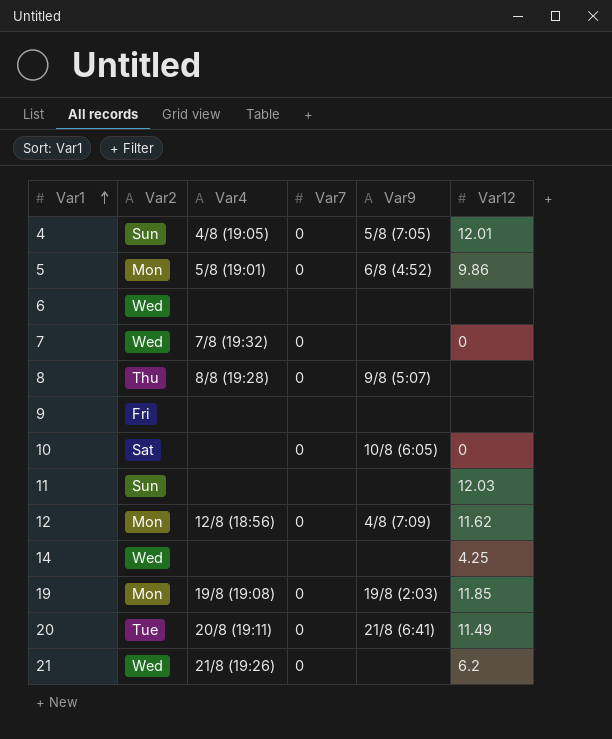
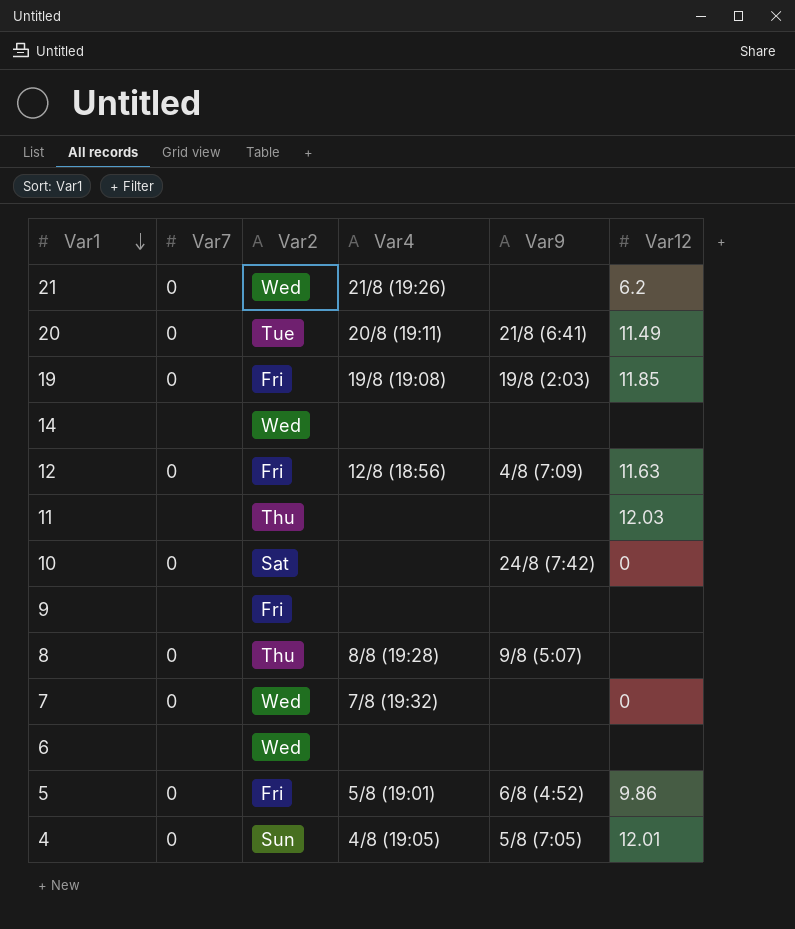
row order: Var1 ascending -> Var1 descending
column Var7 | position: 4 -> 2
19 | Var2: Mon -> Fri
14 | Var12: 4.25 -> none
12 | Var2: Mon -> Fri
12 | Var12: 11.62 -> 11.63
11 | Var2: Sun -> Thu
10 | Var9: 10/8 (6:05) -> 24/8 (7:42)
5 | Var2: Mon -> Fri

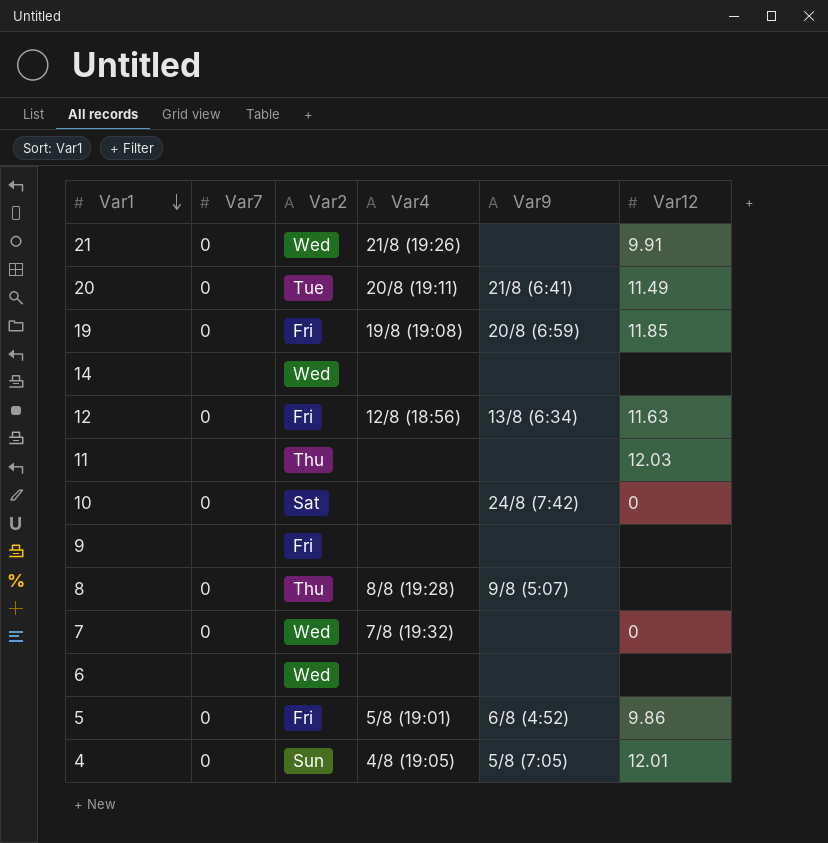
21 | Var12: 6.2 -> 9.91
19 | Var9: 19/8 (2:03) -> 20/8 (6:59)
12 | Var9: 4/8 (7:09) -> 13/8 (6:34)

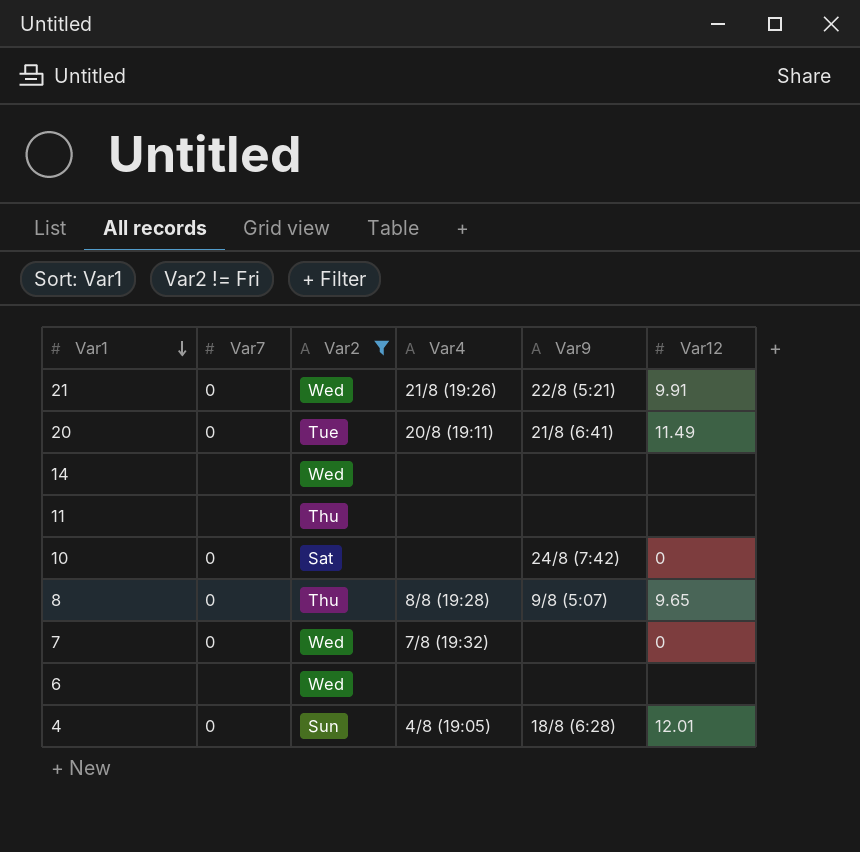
filter: none -> Var2 != Fri
21 | Var9: none -> 22/8 (5:21)
11 | Var12: 12.03 -> none
8 | Var12: none -> 9.65
4 | Var9: 5/8 (7:05) -> 18/8 (6:28)

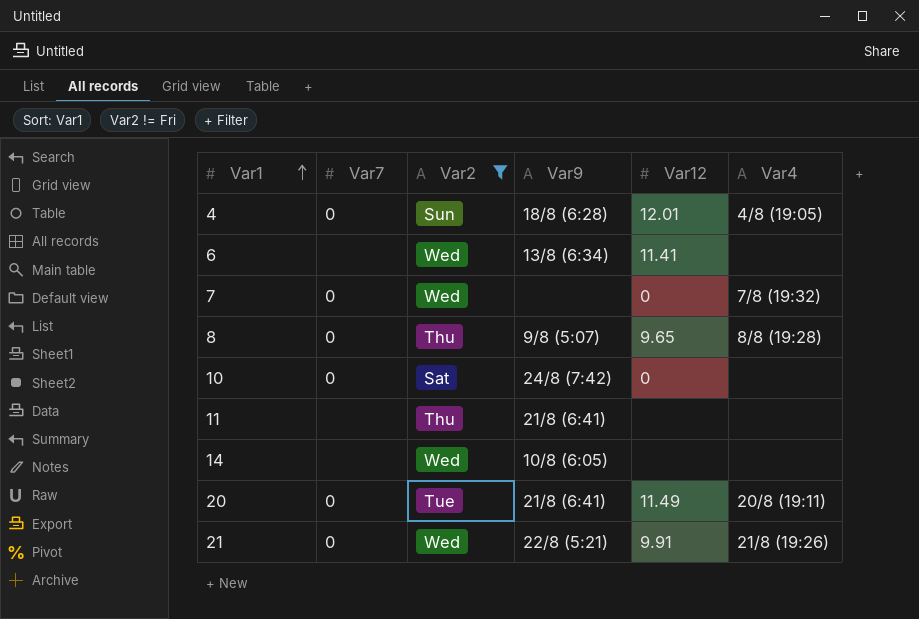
row order: Var1 descending -> Var1 ascending
column Var4 | position: 4 -> 6
6 | Var9: none -> 13/8 (6:34)
6 | Var12: none -> 11.41
11 | Var9: none -> 21/8 (6:41)
14 | Var9: none -> 10/8 (6:05)

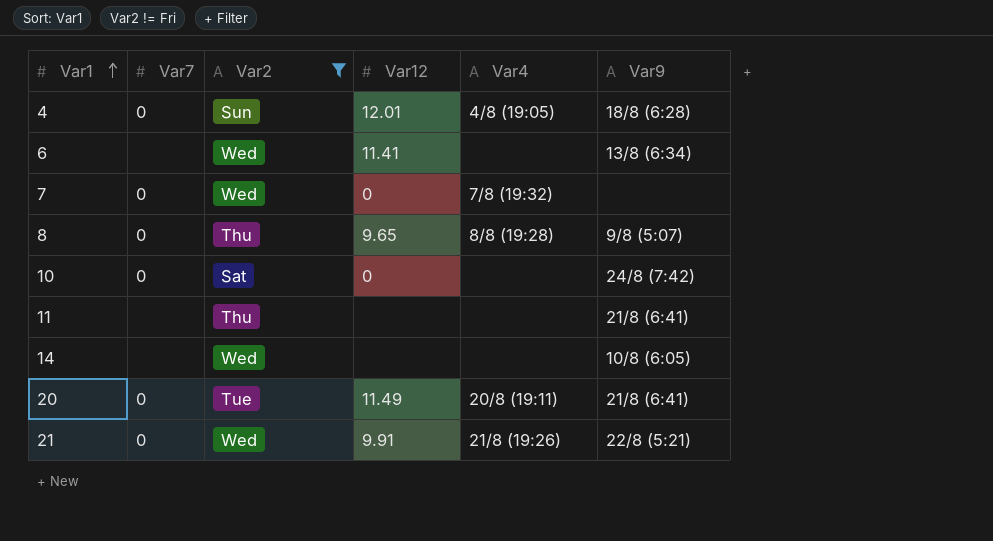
column Var9 | position: 4 -> 6

